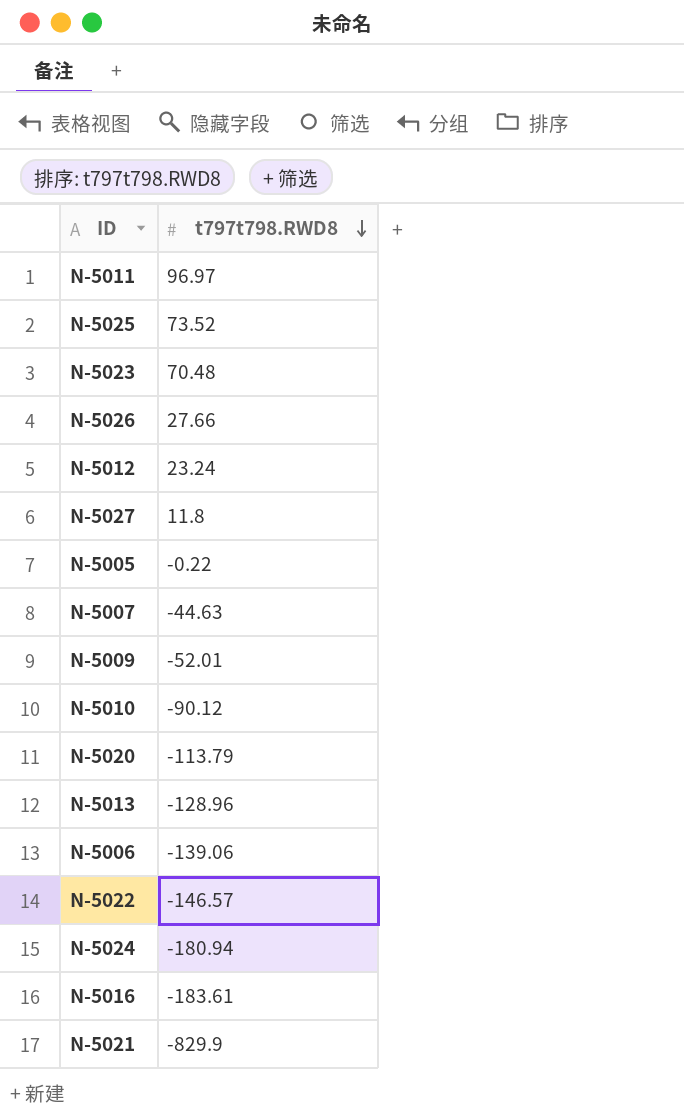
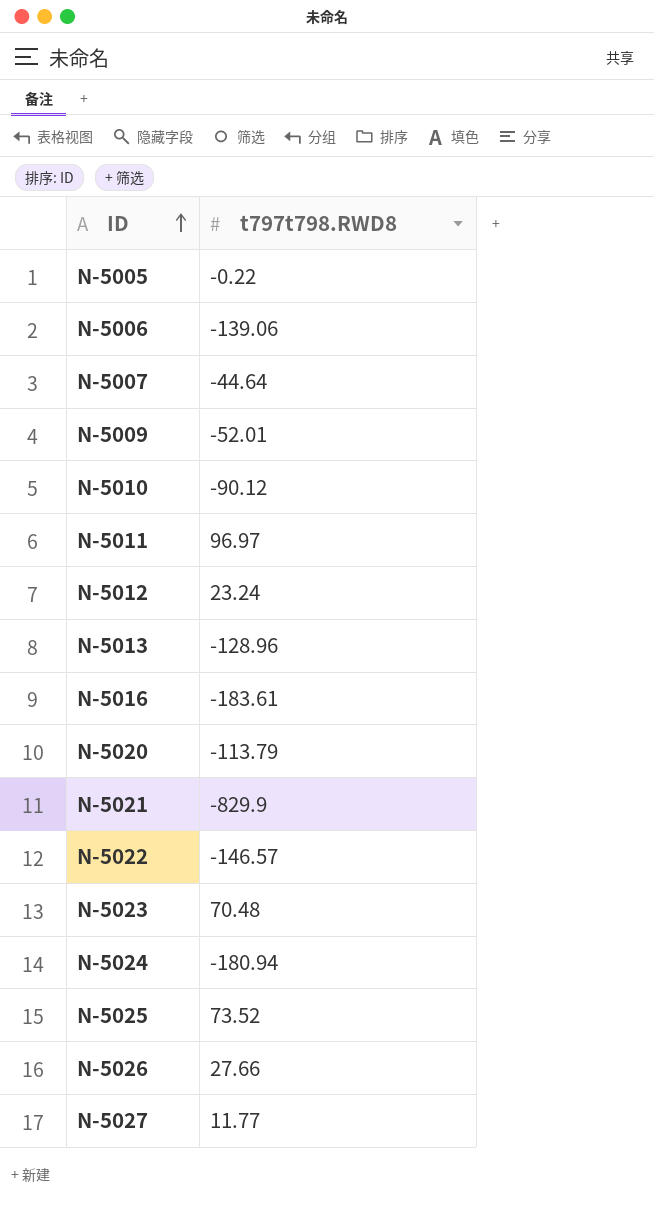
row order: t797t798.RWD8 descending -> ID ascending
N-5007 | t797t798.RWD8: -44.63 -> -44.64
N-5027 | t797t798.RWD8: 11.8 -> 11.77

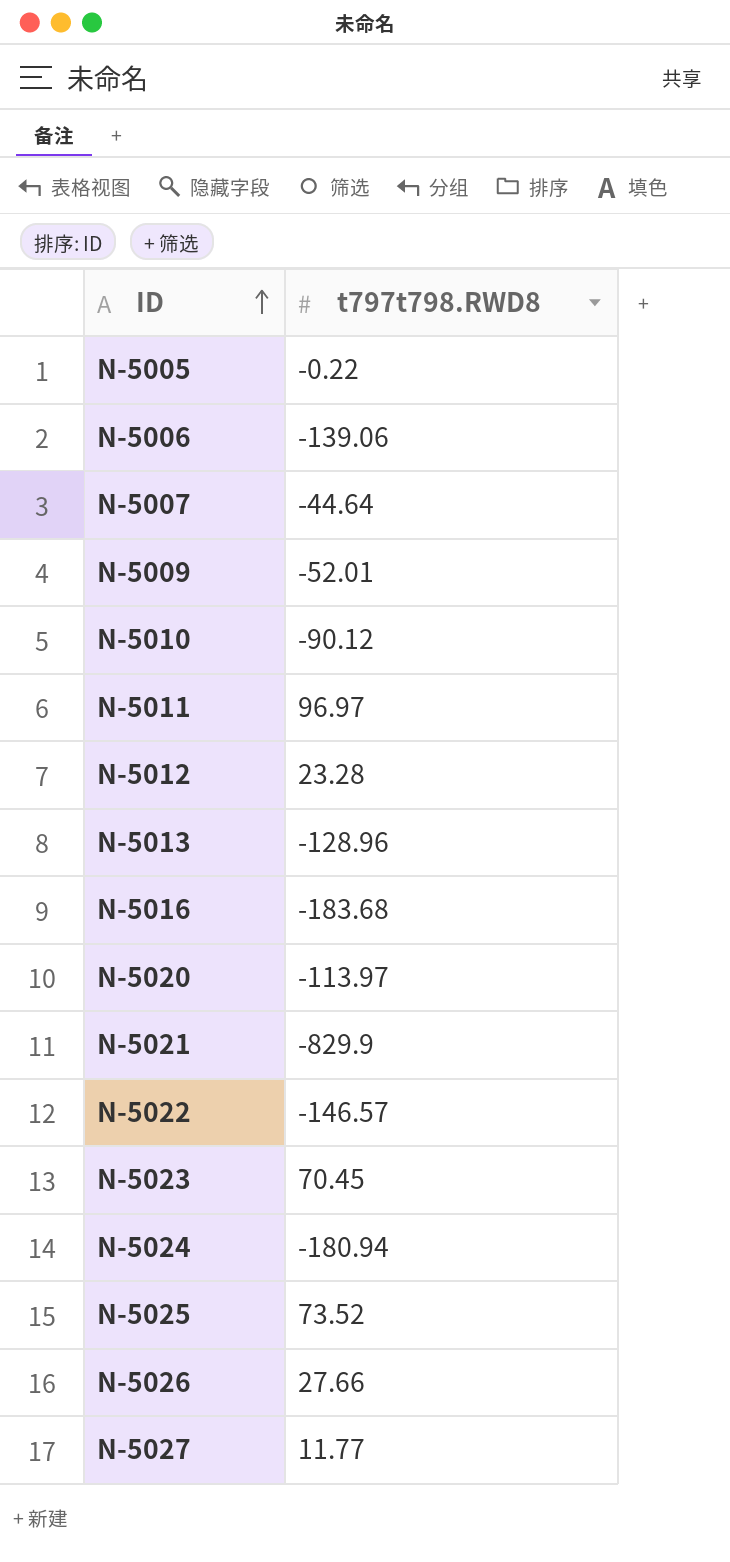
N-5012 | t797t798.RWD8: 23.24 -> 23.28
N-5016 | t797t798.RWD8: -183.61 -> -183.68
N-5020 | t797t798.RWD8: -113.79 -> -113.97
N-5023 | t797t798.RWD8: 70.48 -> 70.45

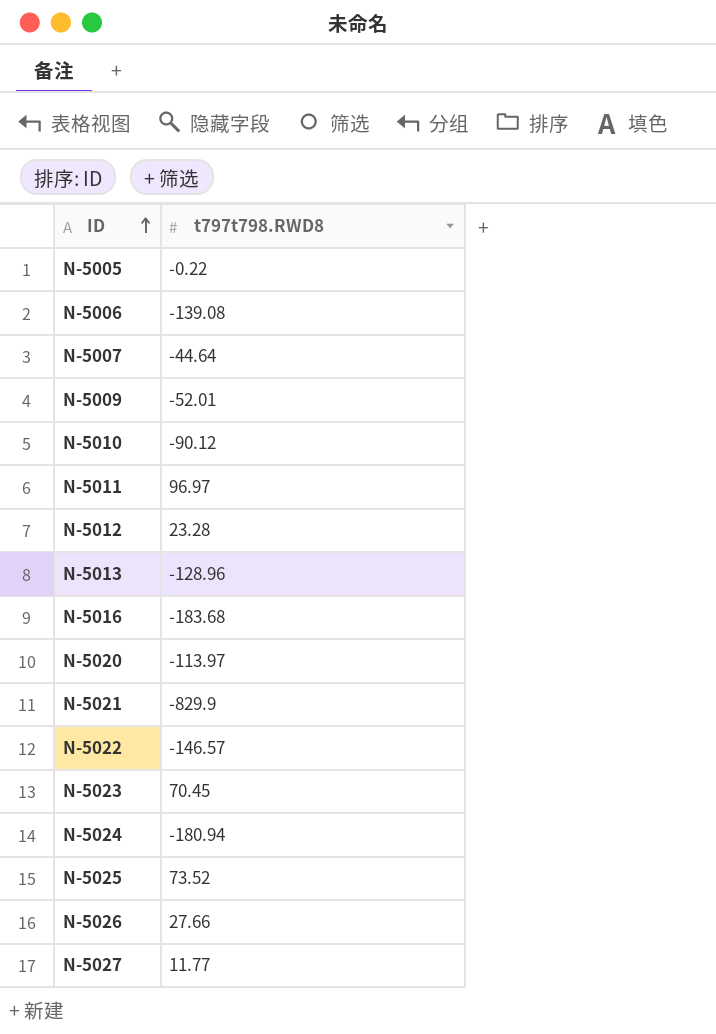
N-5006 | t797t798.RWD8: -139.06 -> -139.08

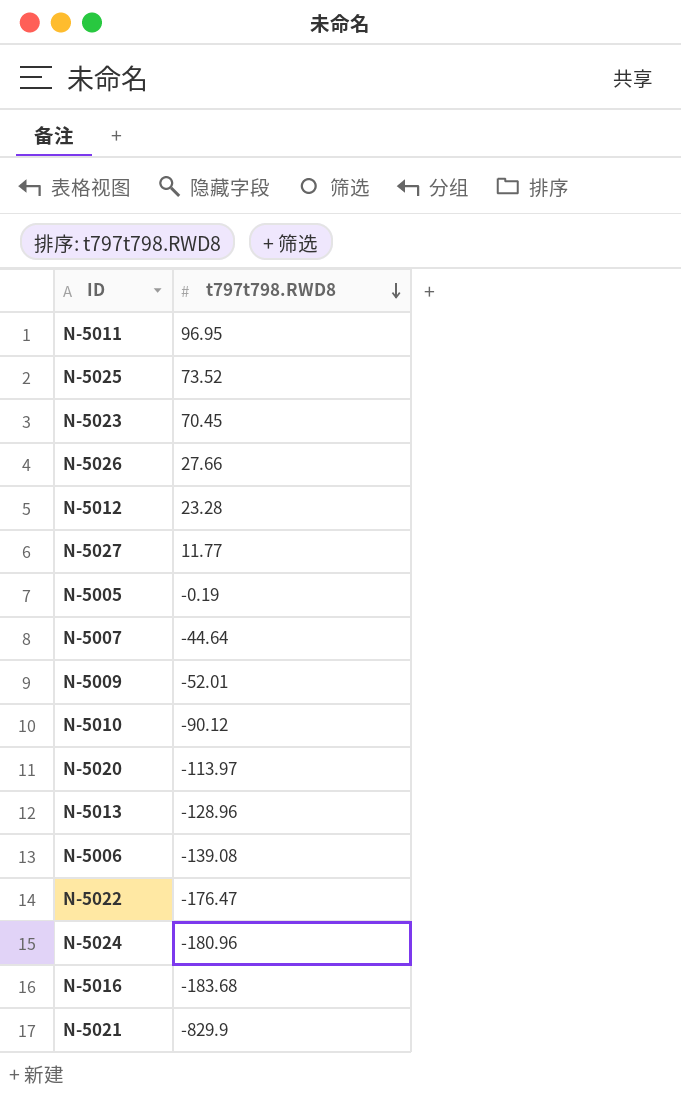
row order: ID ascending -> t797t798.RWD8 descending
N-5011 | t797t798.RWD8: 96.97 -> 96.95
N-5005 | t797t798.RWD8: -0.22 -> -0.19
N-5022 | t797t798.RWD8: -146.57 -> -176.47
N-5024 | t797t798.RWD8: -180.94 -> -180.96

